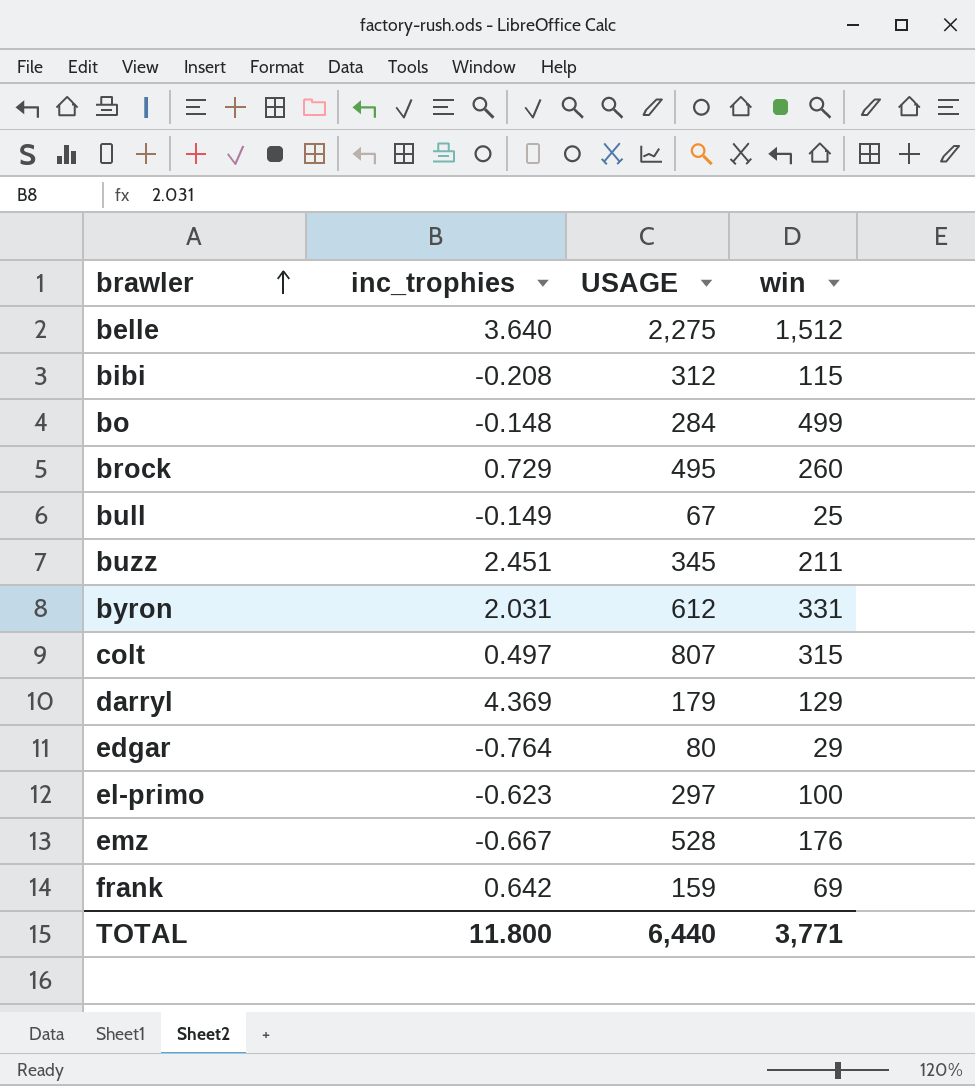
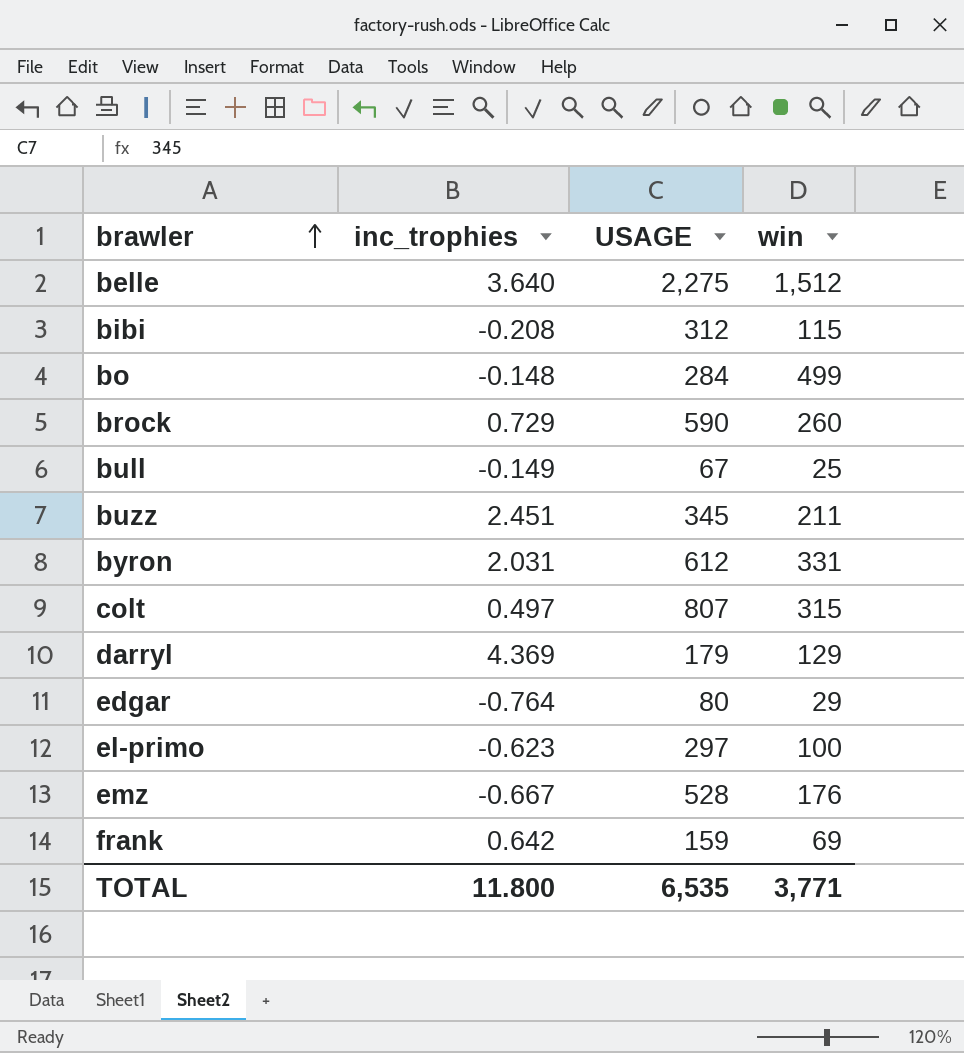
brock | USAGE: 495 -> 590
TOTAL | USAGE: 6,440 -> 6,535

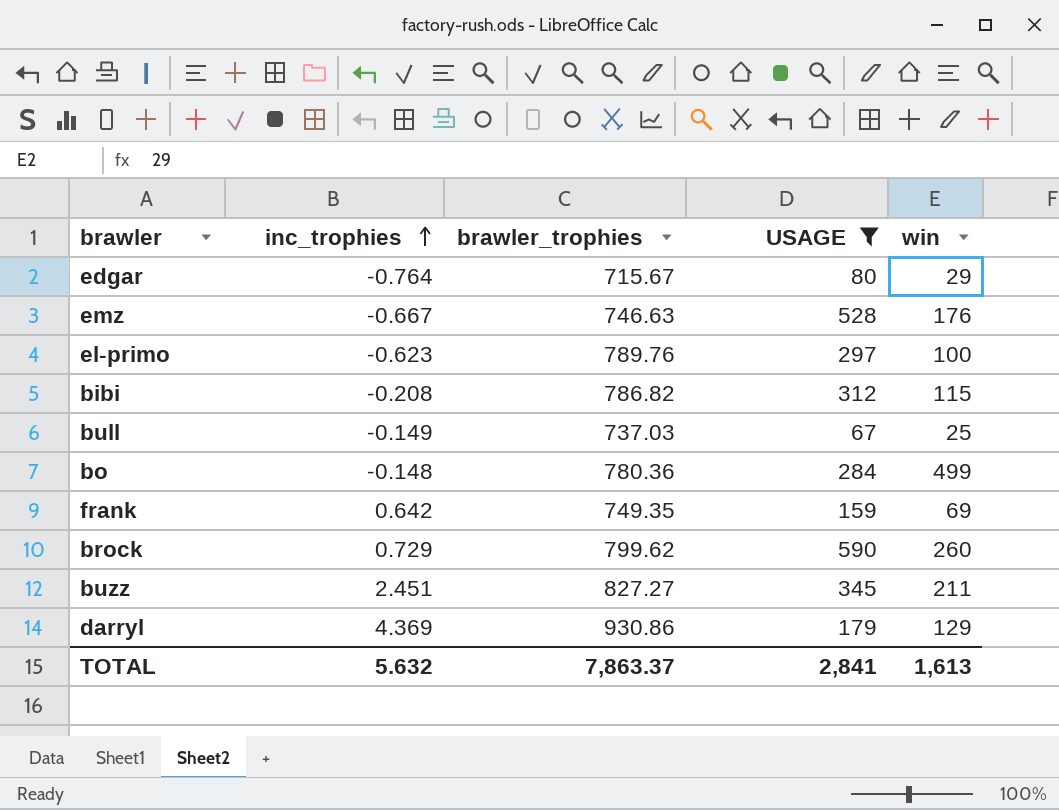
filter: none -> USAGE <= 590
row order: brawler ascending -> inc_trophies ascending
column brawler_trophies | position: none -> 3
TOTAL | inc_trophies: 11.800 -> 5.632
TOTAL | USAGE: 6,535 -> 2,841
TOTAL | win: 3,771 -> 1,613

